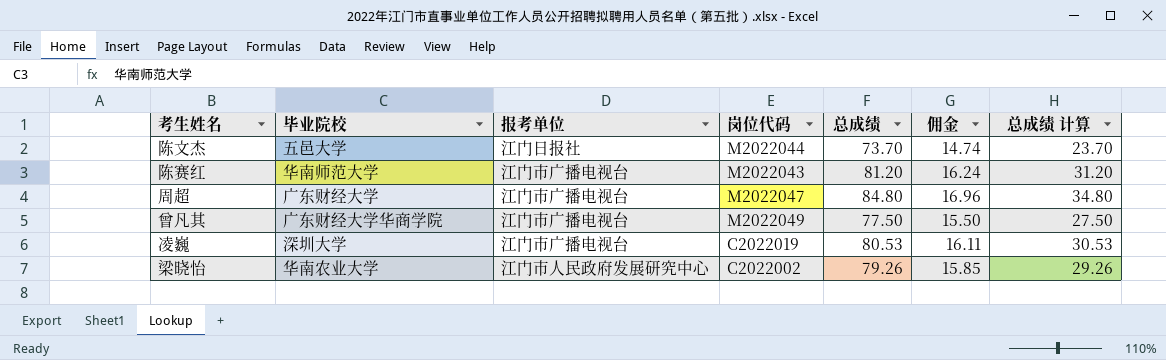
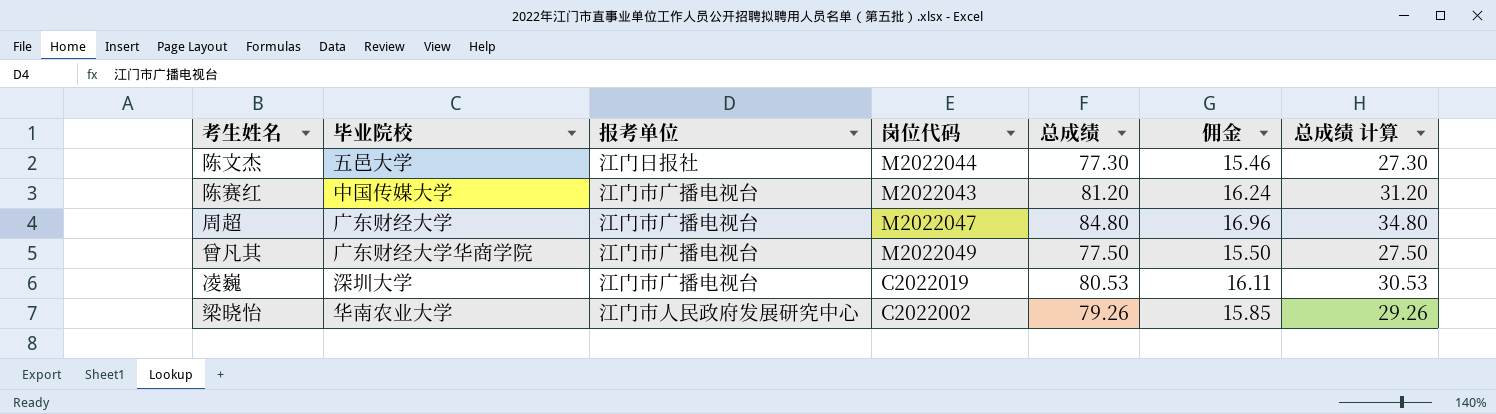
陈文杰 | 总成绩: 73.70 -> 77.30
陈文杰 | 佣金: 14.74 -> 15.46
陈文杰 | 总成绩 计算: 23.70 -> 27.30
陈赛红 | 毕业院校: 华南师范大学 -> 中国传媒大学

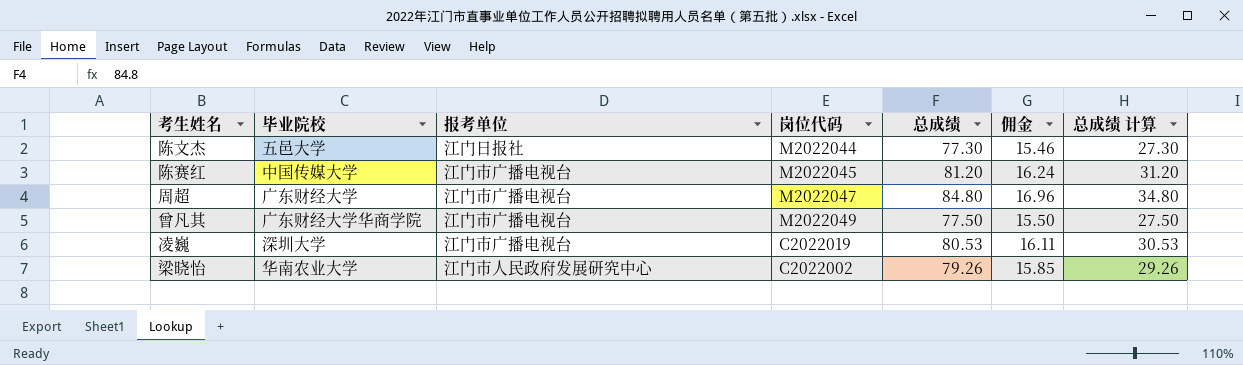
陈赛红 | 岗位代码: M2022043 -> M2022045

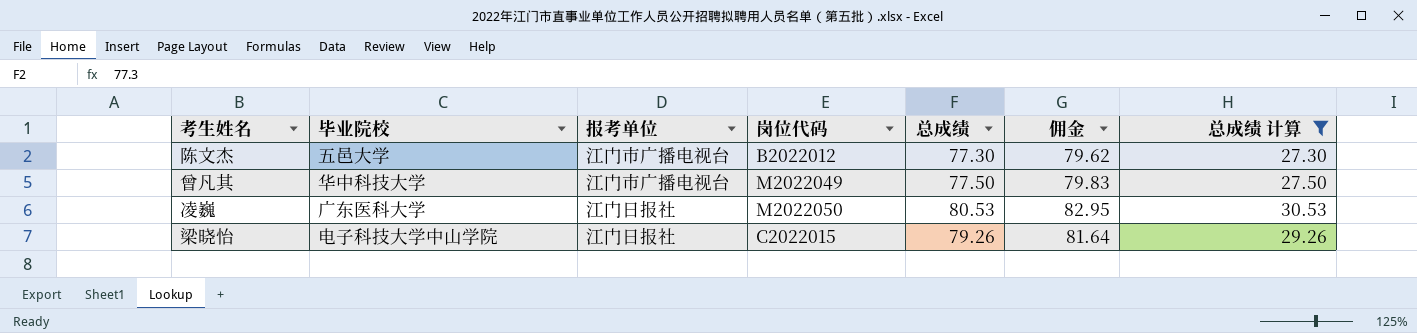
filter: none -> 总成绩 计算 <= 30.53
column 佣金 | formula: [总成绩] * 0.2 -> [总成绩] * 1.03
陈文杰 | 报考单位: 江门日报社 -> 江门市广播电视台
陈文杰 | 岗位代码: M2022044 -> B2022012
曾凡其 | 毕业院校: 广东财经大学华商学院 -> 华中科技大学
凌巍 | 毕业院校: 深圳大学 -> 广东医科大学
凌巍 | 报考单位: 江门市广播电视台 -> 江门日报社
凌巍 | 岗位代码: C2022019 -> M2022050
梁晓怡 | 毕业院校: 华南农业大学 -> 电子科技大学中山学院
梁晓怡 | 报考单位: 江门市人民政府发展研究中心 -> 江门日报社
梁晓怡 | 岗位代码: C2022002 -> C2022015

